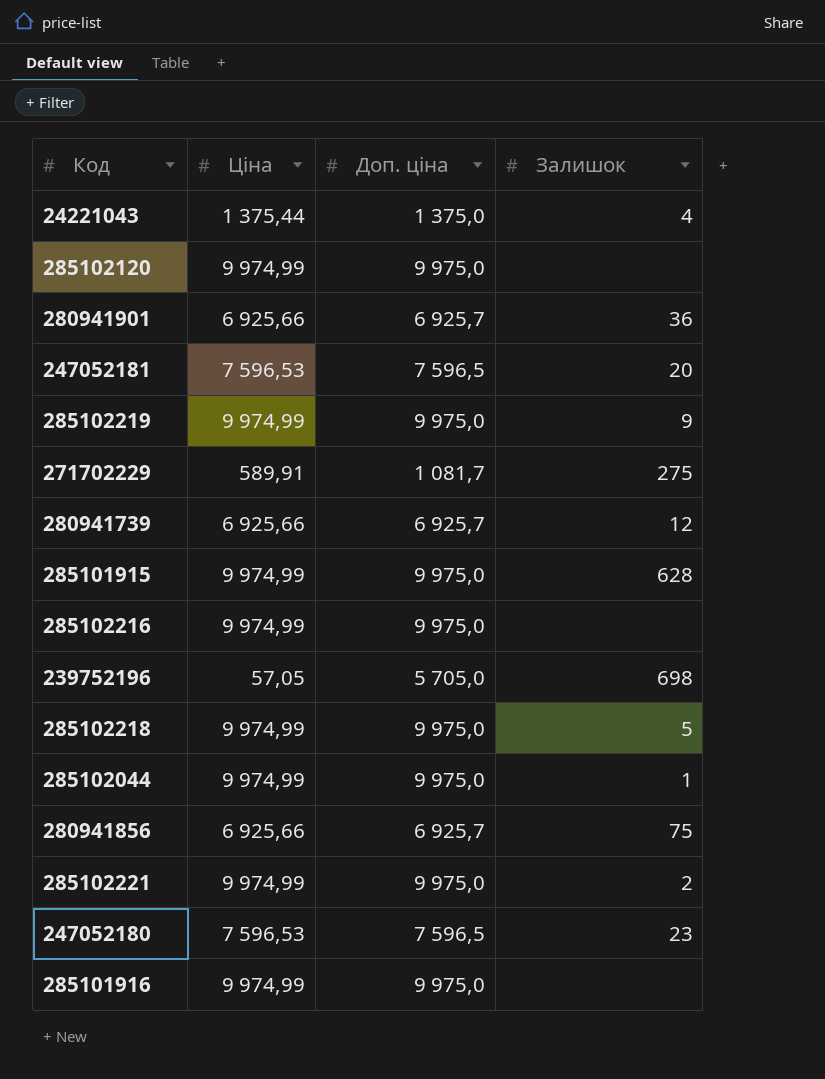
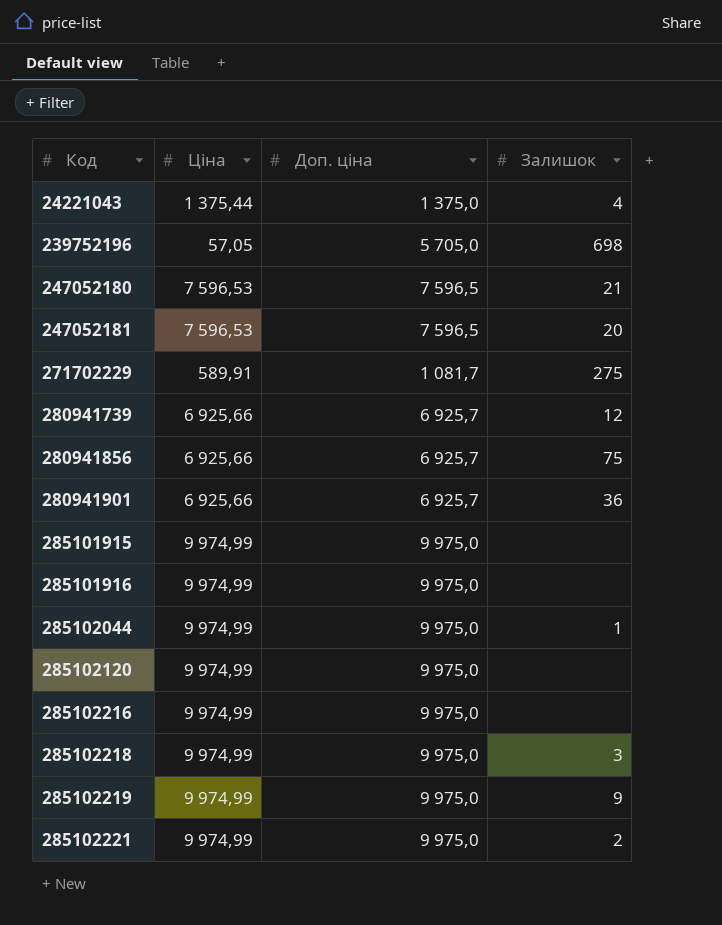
row order: none -> Код ascending
247052180 | Залишок: 23 -> 21
285101915 | Залишок: 628 -> none
285102218 | Залишок: 5 -> 3

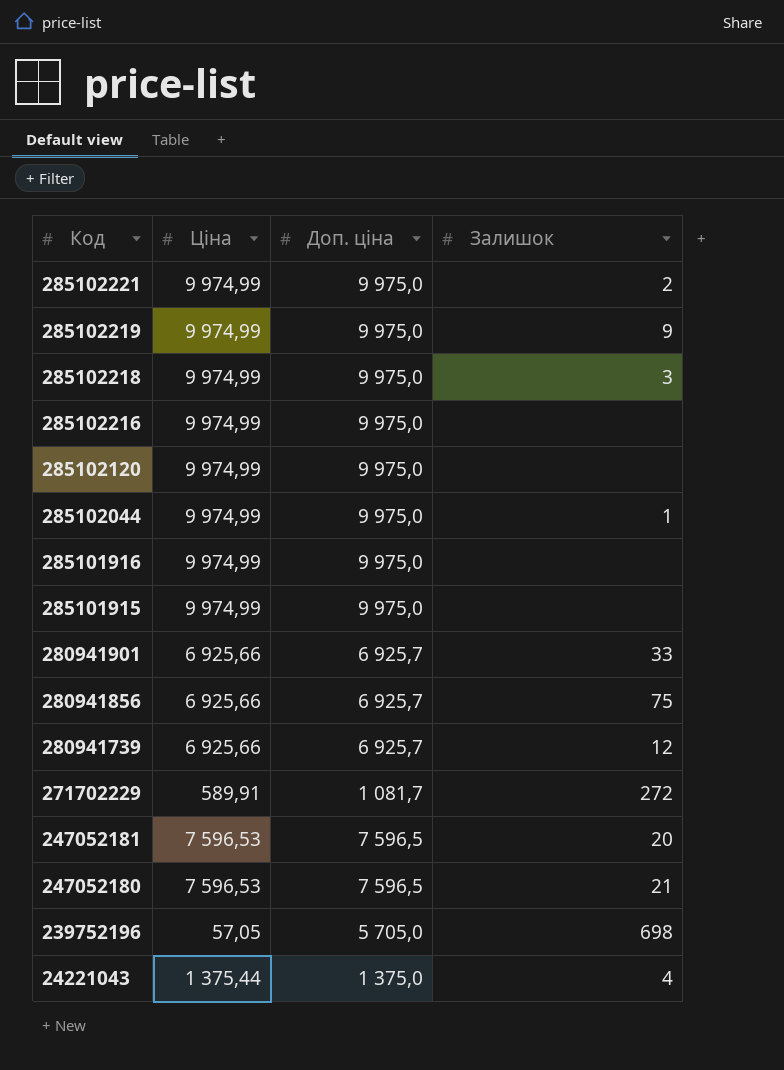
row order: Код ascending -> Код descending
280941901 | Залишок: 36 -> 33
271702229 | Залишок: 275 -> 272

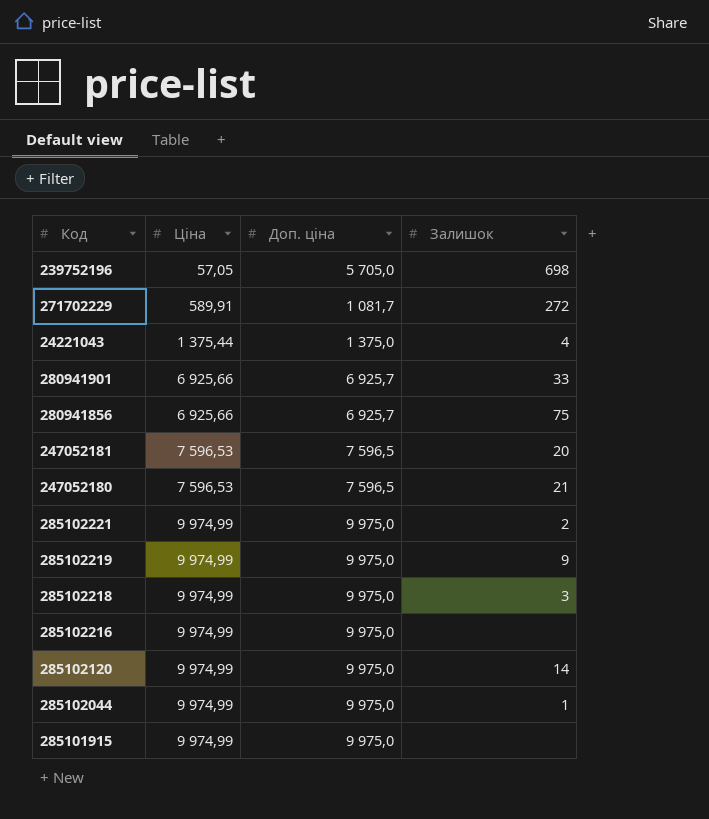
row order: Код descending -> Ціна ascending
row 285101916: 9 974,99 | 9 975,0 | none -> none
row 280941739: 6 925,66 | 6 925,7 | 12 -> none
285102120 | Залишок: none -> 14

